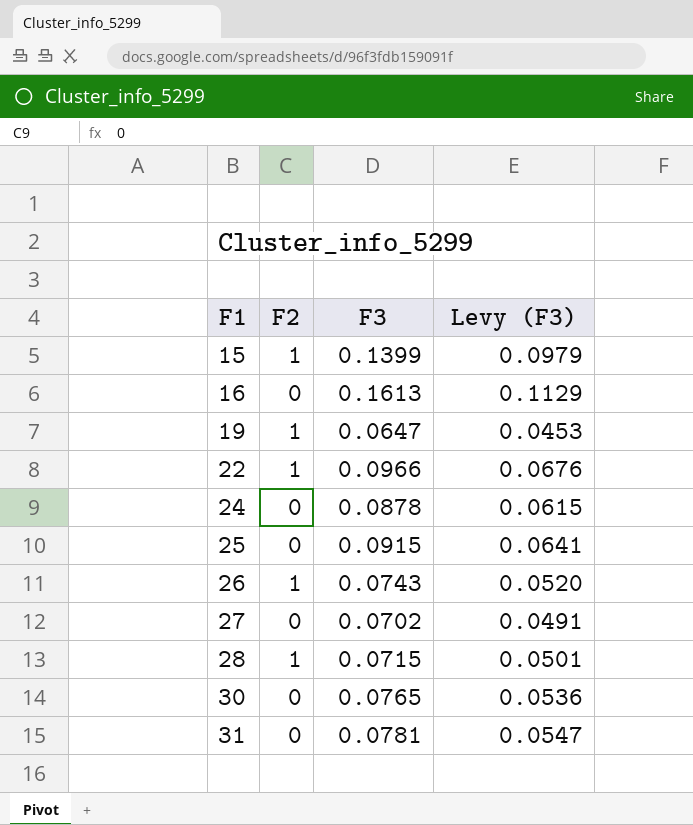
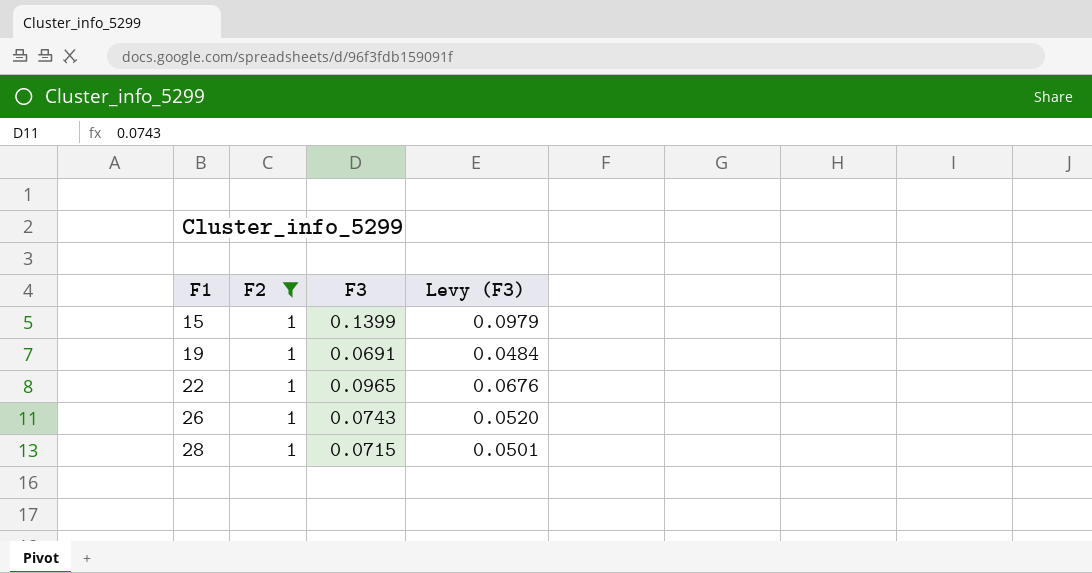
filter: none -> F2 = 1
19 | F3: 0.0647 -> 0.0691
19 | Levy (F3): 0.0453 -> 0.0484
22 | F3: 0.0966 -> 0.0965

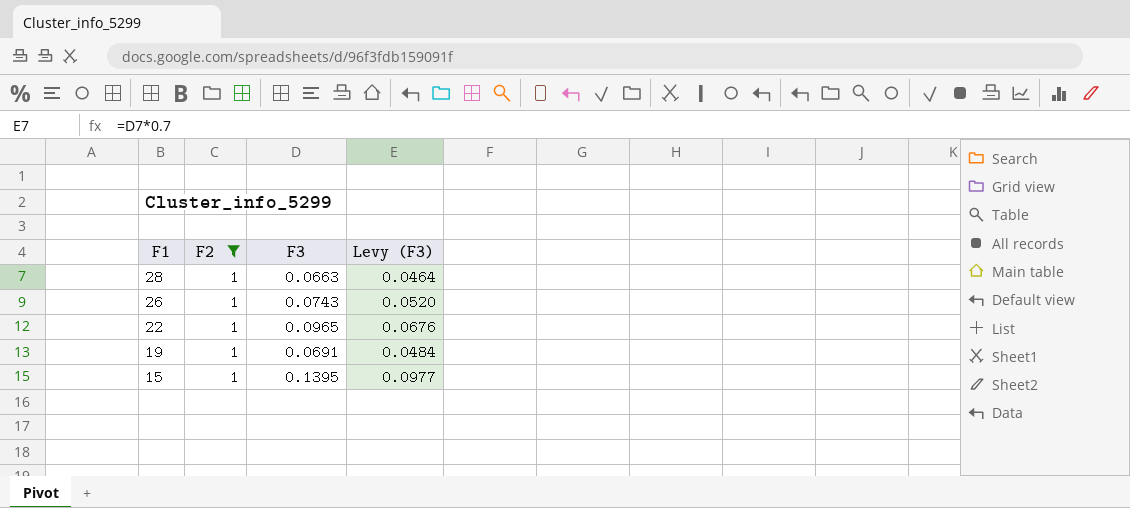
row order: F1 ascending -> F1 descending
28 | F3: 0.0715 -> 0.0663
28 | Levy (F3): 0.0501 -> 0.0464
15 | F3: 0.1399 -> 0.1395
15 | Levy (F3): 0.0979 -> 0.0977

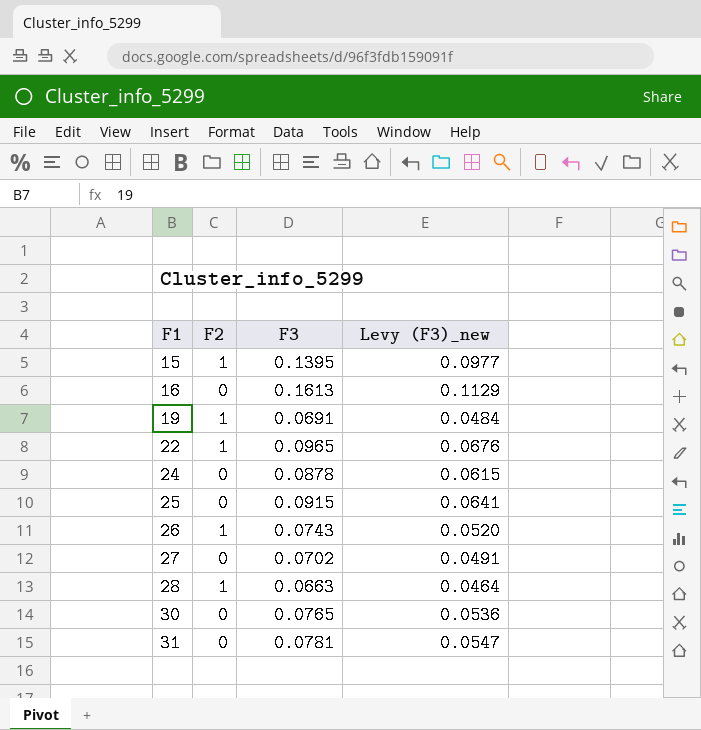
filter: F2 = 1 -> none
row order: F1 descending -> F1 ascending
column name: Levy (F3) -> Levy (F3)_new

